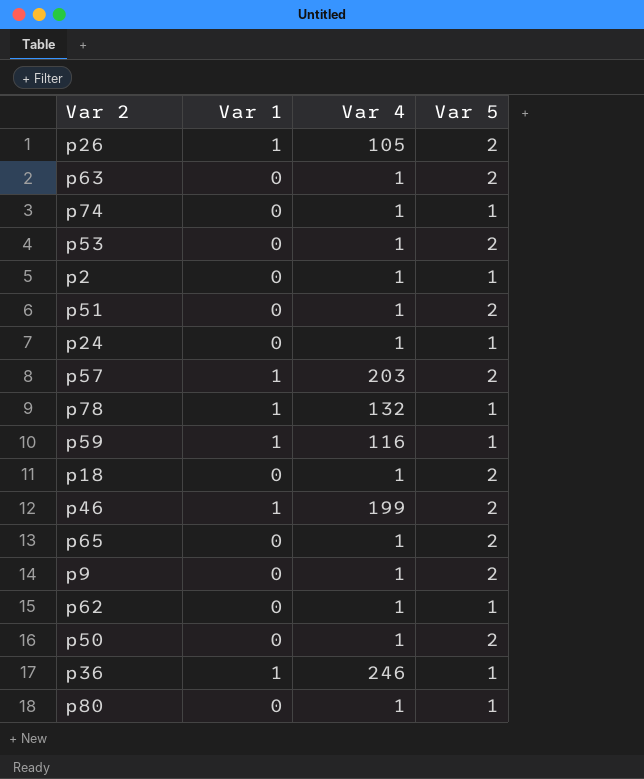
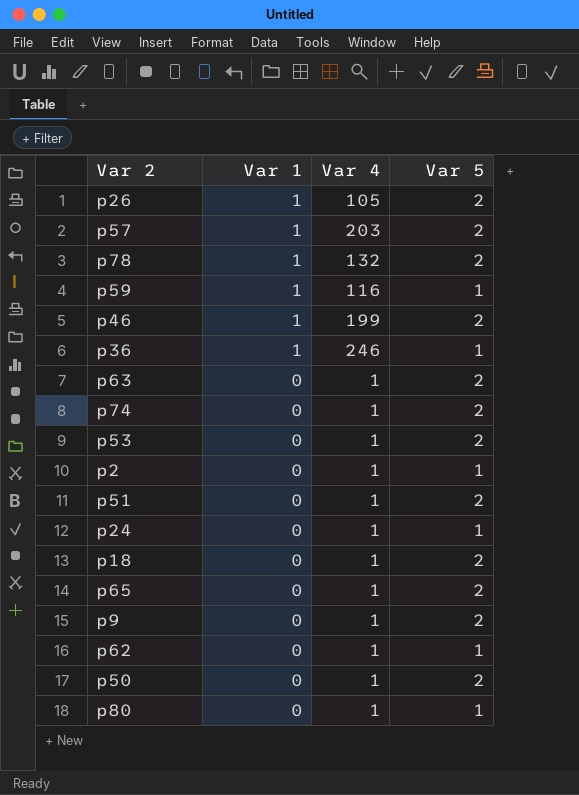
row order: none -> Var 1 descending
p78 | Var 5: 1 -> 2
p74 | Var 5: 1 -> 2

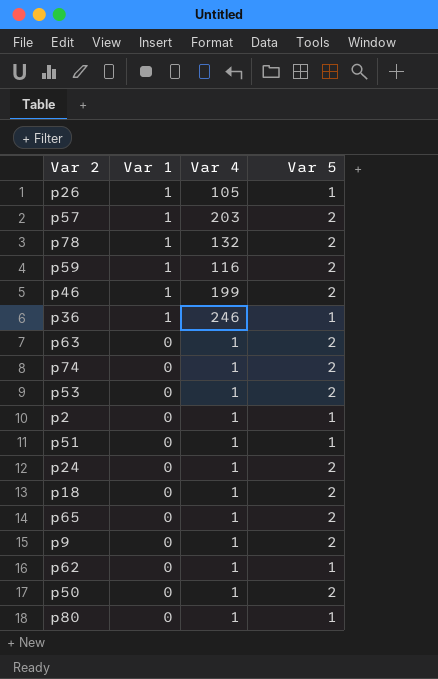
p26 | Var 5: 2 -> 1
p59 | Var 5: 1 -> 2
p51 | Var 5: 2 -> 1
p24 | Var 5: 1 -> 2

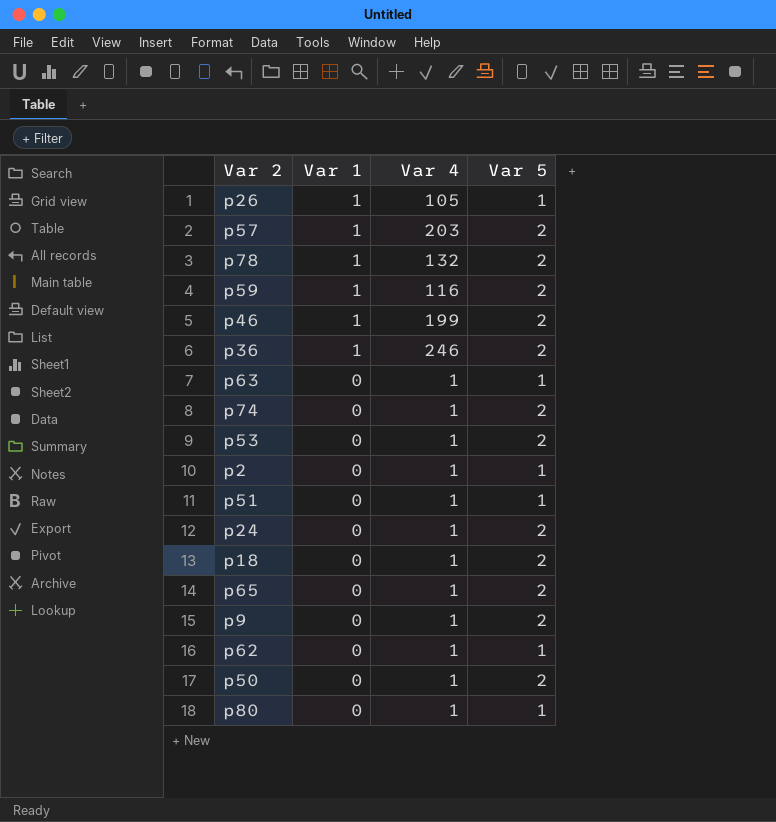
p36 | Var 5: 1 -> 2
p63 | Var 5: 2 -> 1

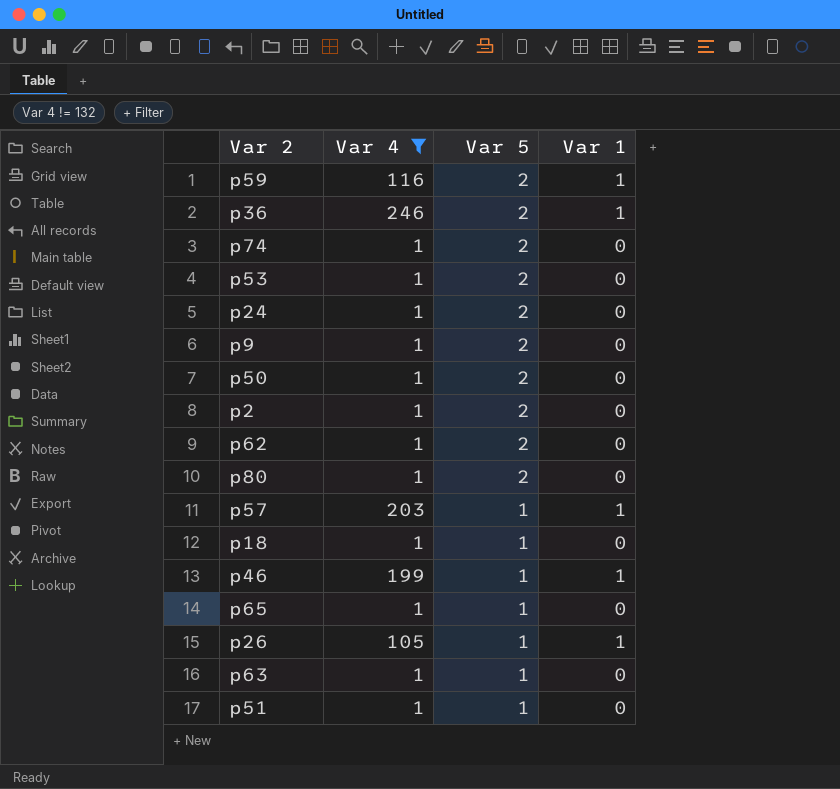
filter: none -> Var 4 != 132
row order: Var 1 descending -> Var 5 descending
column Var 1 | position: 2 -> 4
p2 | Var 5: 1 -> 2
p62 | Var 5: 1 -> 2
p80 | Var 5: 1 -> 2
p57 | Var 5: 2 -> 1
p18 | Var 5: 2 -> 1
p46 | Var 5: 2 -> 1
p65 | Var 5: 2 -> 1

